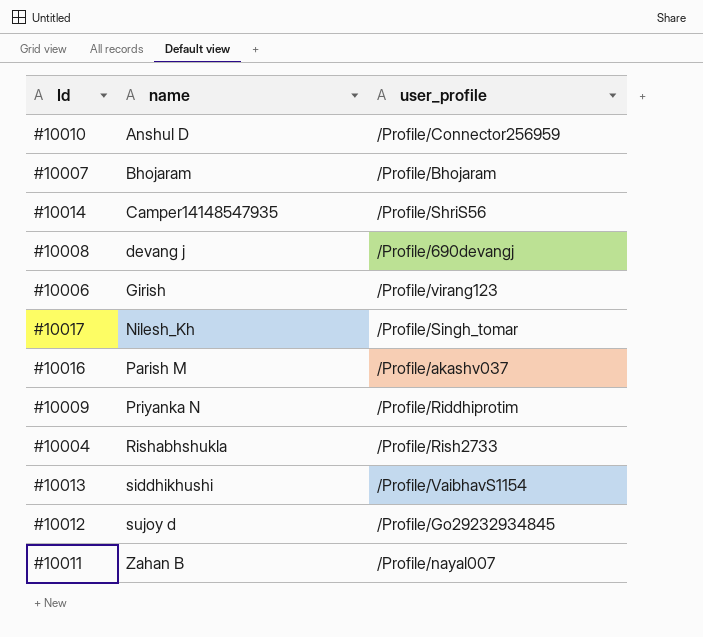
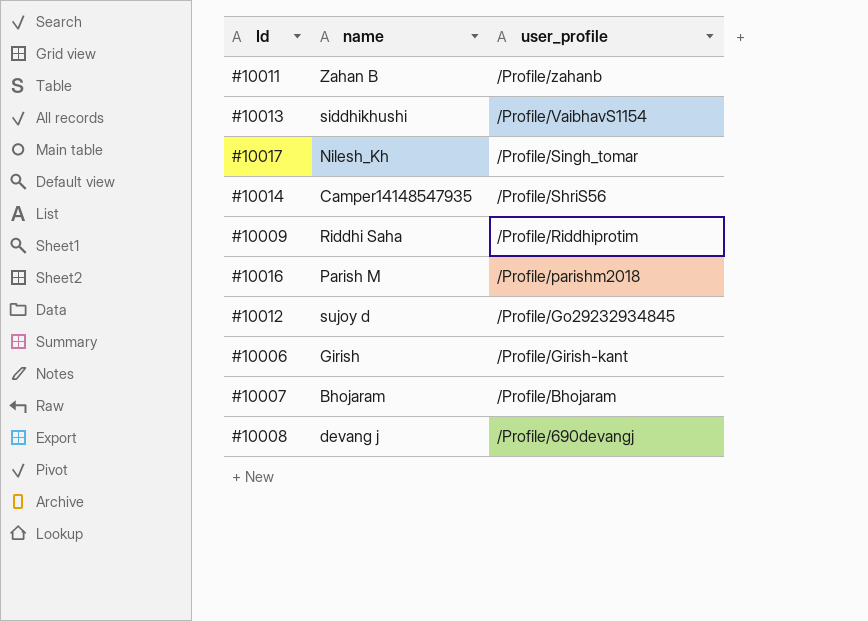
row order: name ascending -> user_profile descending
row #10010: Anshul D | /Profile/Connector256959 -> none
row #10004: Rishabhshukla | /Profile/Rish2733 -> none
#10011 | user_profile: /Profile/nayal007 -> /Profile/zahanb
#10009 | name: Priyanka N -> Riddhi Saha
#10016 | user_profile: /Profile/akashv037 -> /Profile/parishm2018
#10006 | user_profile: /Profile/virang123 -> /Profile/Girish-kant

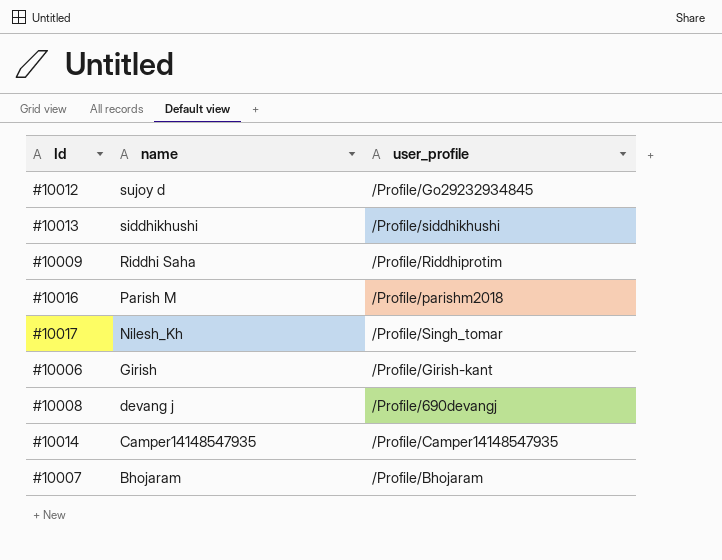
row order: user_profile descending -> name descending
row #10011: Zahan B | /Profile/zahanb -> none
#10013 | user_profile: /Profile/VaibhavS1154 -> /Profile/siddhikhushi
#10014 | user_profile: /Profile/ShriS56 -> /Profile/Camper14148547935

